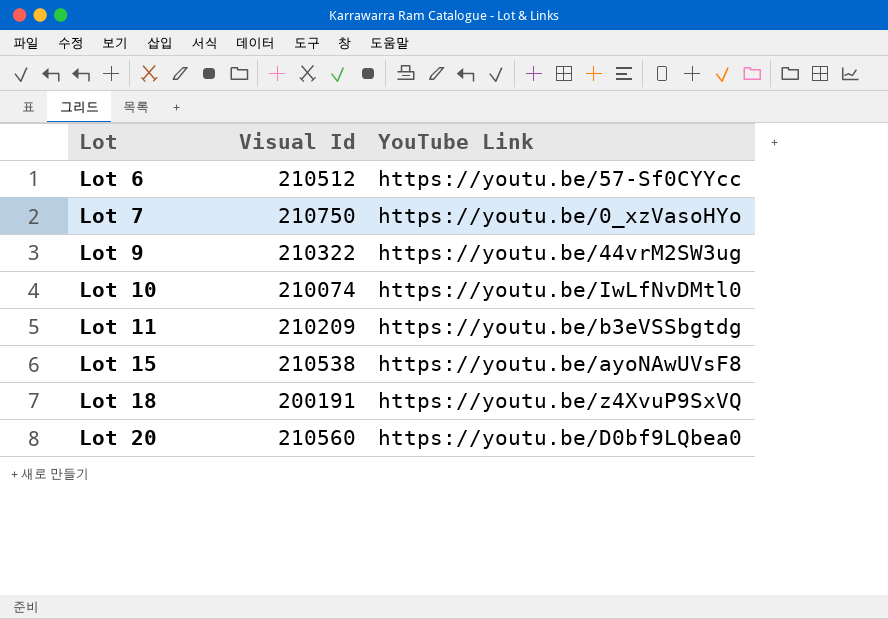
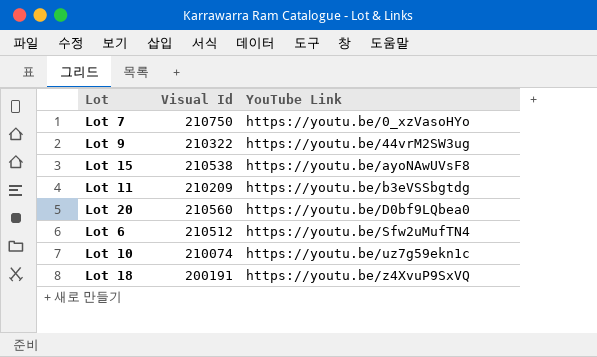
row order: Lot ascending -> YouTube Link ascending
Lot 6 | YouTube Link: https://youtu.be/57-Sf0CYYcc -> https://youtu.be/Sfw2uMufTN4
Lot 10 | YouTube Link: https://youtu.be/IwLfNvDMtl0 -> https://youtu.be/uz7g59ekn1c

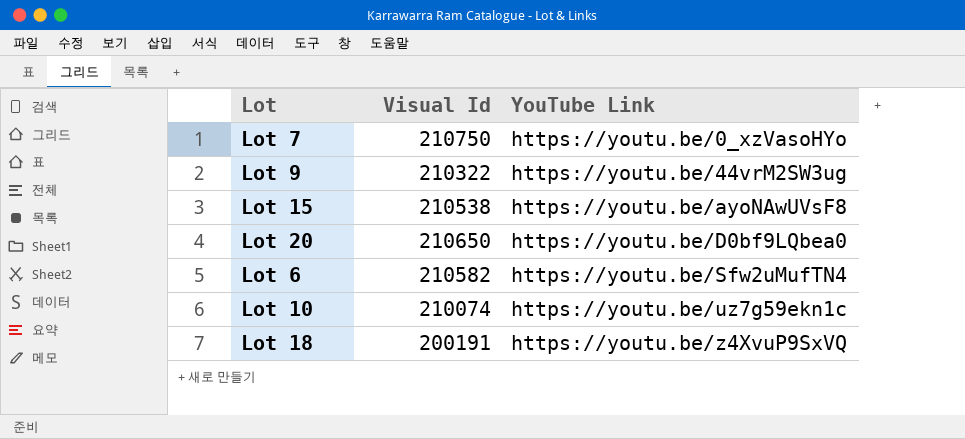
row Lot 11: 210209 | https://youtu.be/b3eVSSbgtdg -> none
Lot 20 | Visual Id: 210560 -> 210650
Lot 6 | Visual Id: 210512 -> 210582

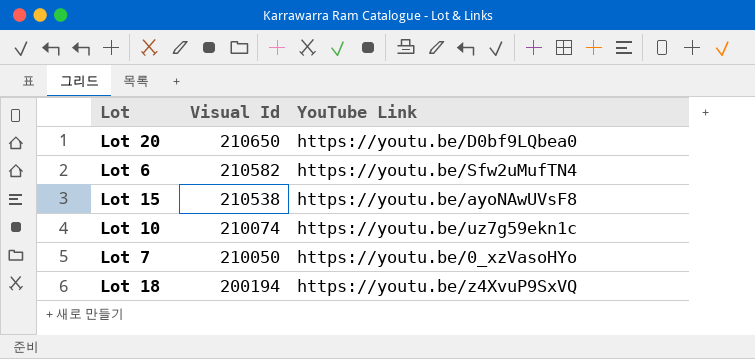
row order: YouTube Link ascending -> Visual Id descending
row Lot 9: 210322 | https://youtu.be/44vrM2SW3ug -> none
Lot 7 | Visual Id: 210750 -> 210050
Lot 18 | Visual Id: 200191 -> 200194

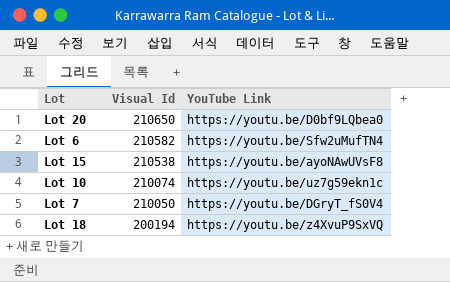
Lot 7 | YouTube Link: https://youtu.be/0_xzVasoHYo -> https://youtu.be/DGryT_fS0V4

